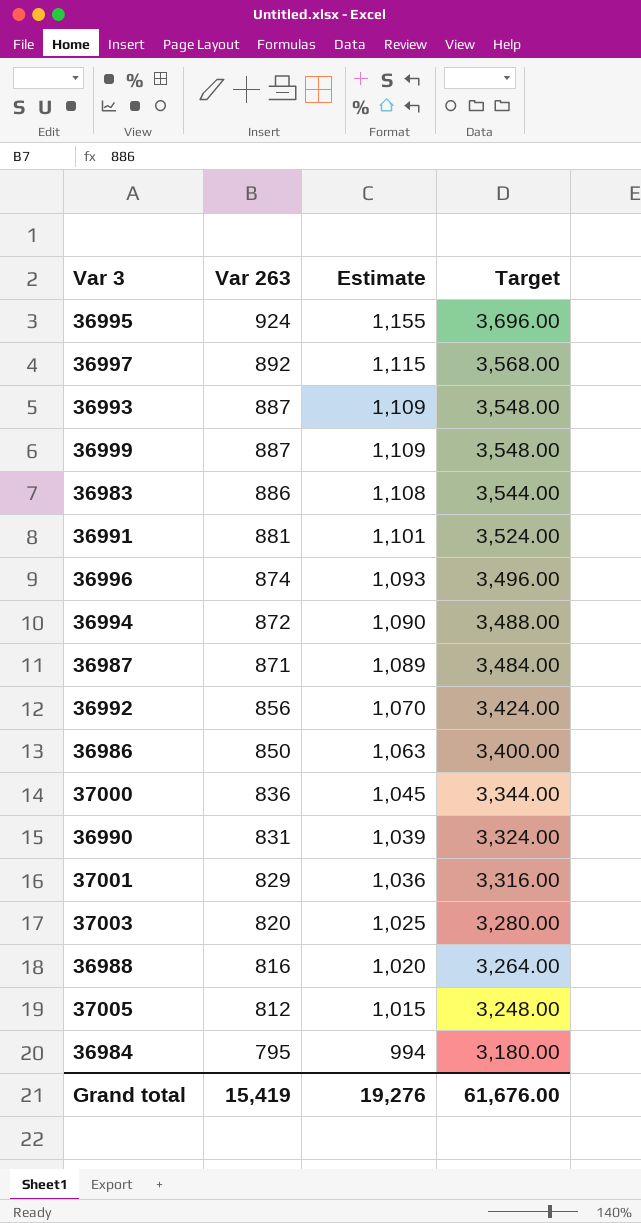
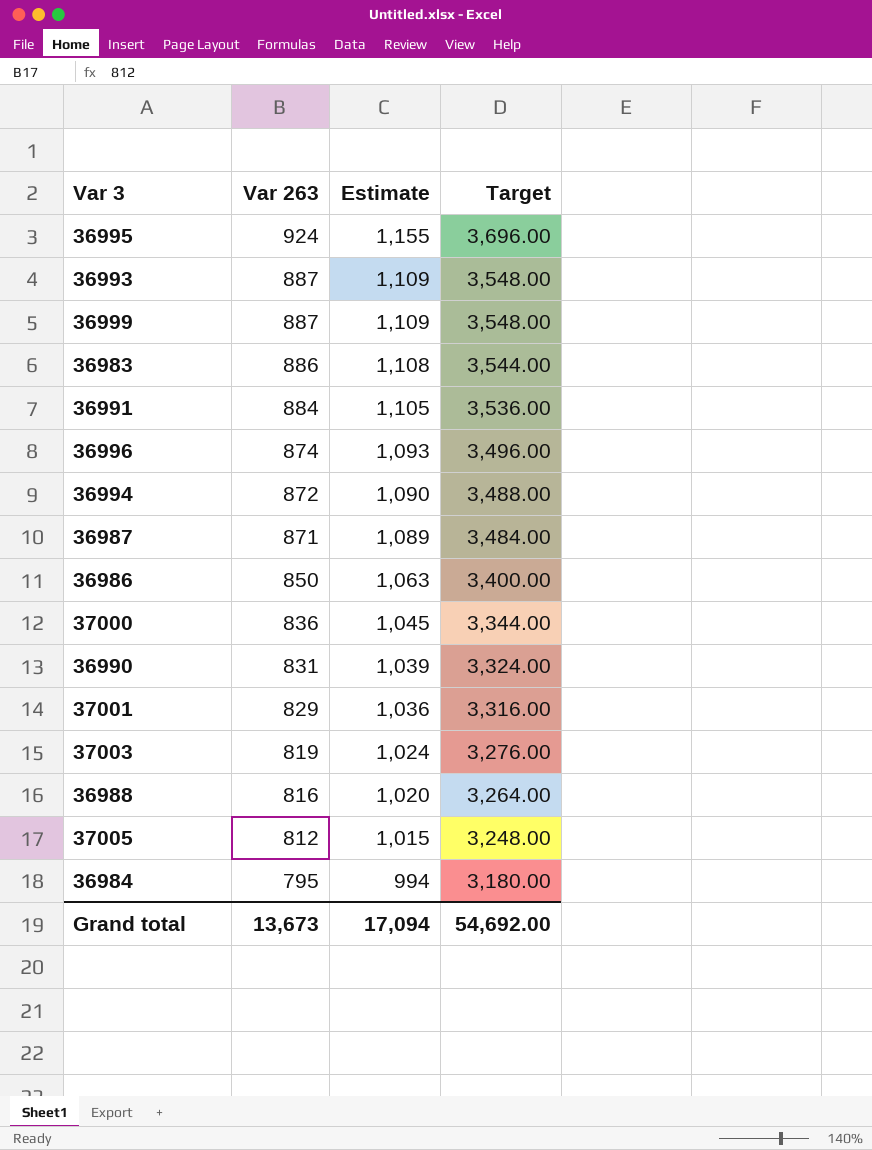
row 36997: 892 | 1,115 | 3,568.00 -> none
row 36992: 856 | 1,070 | 3,424.00 -> none
36991 | Var 263: 881 -> 884
36991 | Estimate: 1,101 -> 1,105
36991 | Target: 3,524.00 -> 3,536.00
37003 | Var 263: 820 -> 819
37003 | Estimate: 1,025 -> 1,024
37003 | Target: 3,280.00 -> 3,276.00
Grand total | Var 263: 15,419 -> 13,673
Grand total | Estimate: 19,276 -> 17,094
Grand total | Target: 61,676.00 -> 54,692.00

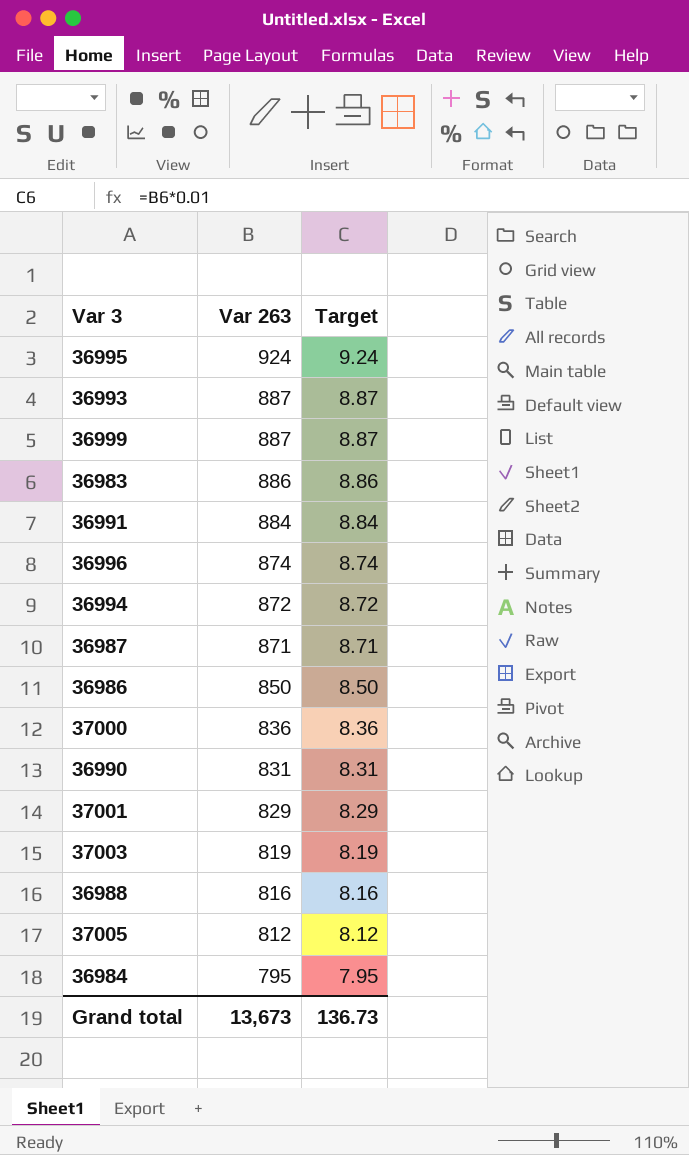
column Estimate | formula: [Var 263] * 1.25 -> none
column Target | formula: [Var 263] * 4 -> [Var 263] * 0.01
Grand total | Target: 54,692.00 -> 136.73

